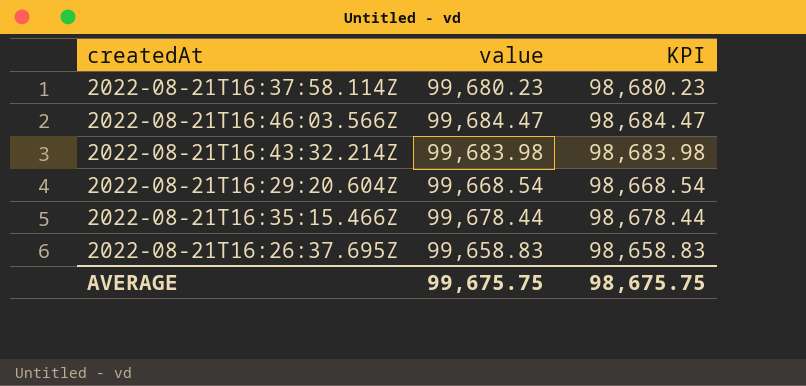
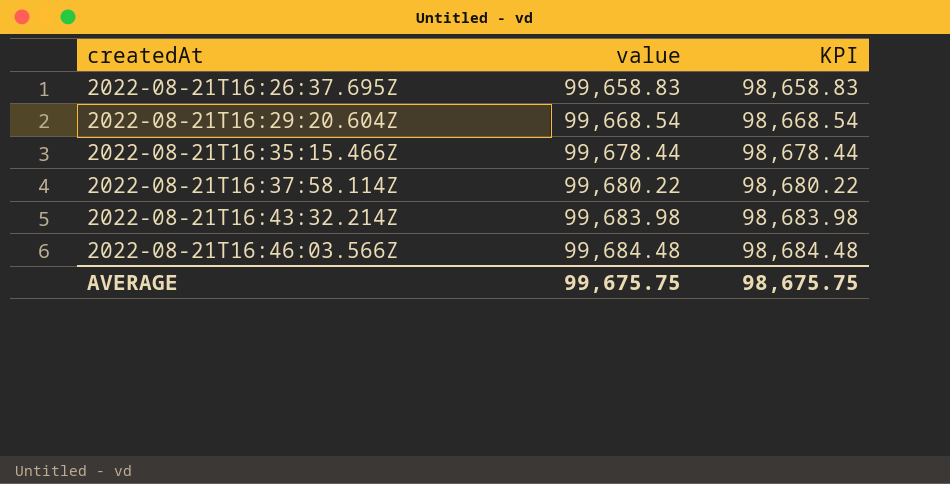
row order: none -> createdAt ascending
2022-08-21T16:37:58.114Z | value: 99,680.23 -> 99,680.22
2022-08-21T16:37:58.114Z | KPI: 98,680.23 -> 98,680.22
2022-08-21T16:46:03.566Z | value: 99,684.47 -> 99,684.48
2022-08-21T16:46:03.566Z | KPI: 98,684.47 -> 98,684.48

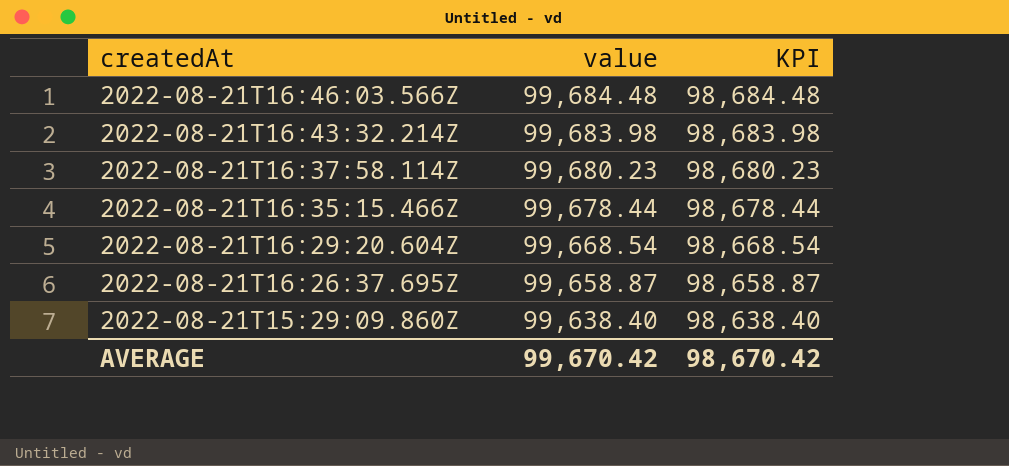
row order: createdAt ascending -> createdAt descending
2022-08-21T16:37:58.114Z | value: 99,680.22 -> 99,680.23
2022-08-21T16:37:58.114Z | KPI: 98,680.22 -> 98,680.23
2022-08-21T16:26:37.695Z | value: 99,658.83 -> 99,658.87
2022-08-21T16:26:37.695Z | KPI: 98,658.83 -> 98,658.87
row 2022-08-21T15:29:09.860Z: none -> 99,638.40 | 98,638.40
AVERAGE | value: 99,675.75 -> 99,670.42
AVERAGE | KPI: 98,675.75 -> 98,670.42

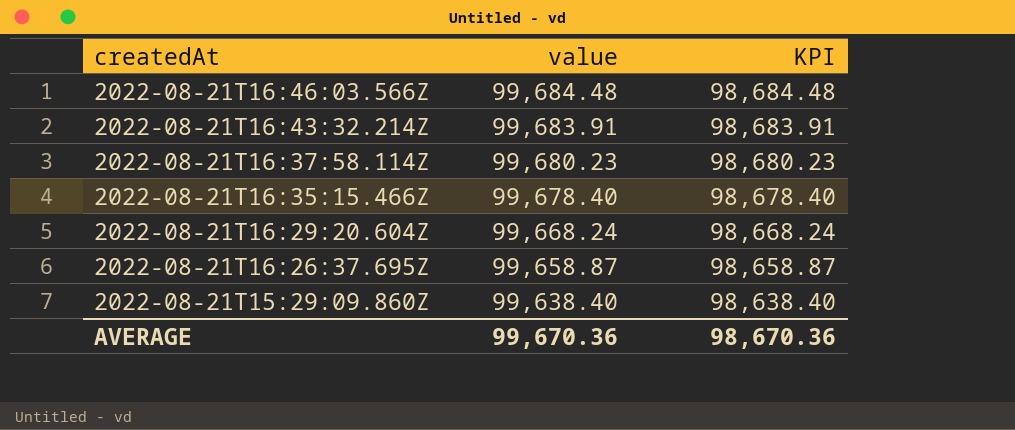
2022-08-21T16:43:32.214Z | value: 99,683.98 -> 99,683.91
2022-08-21T16:43:32.214Z | KPI: 98,683.98 -> 98,683.91
2022-08-21T16:35:15.466Z | value: 99,678.44 -> 99,678.40
2022-08-21T16:35:15.466Z | KPI: 98,678.44 -> 98,678.40
2022-08-21T16:29:20.604Z | value: 99,668.54 -> 99,668.24
2022-08-21T16:29:20.604Z | KPI: 98,668.54 -> 98,668.24
AVERAGE | value: 99,670.42 -> 99,670.36
AVERAGE | KPI: 98,670.42 -> 98,670.36

